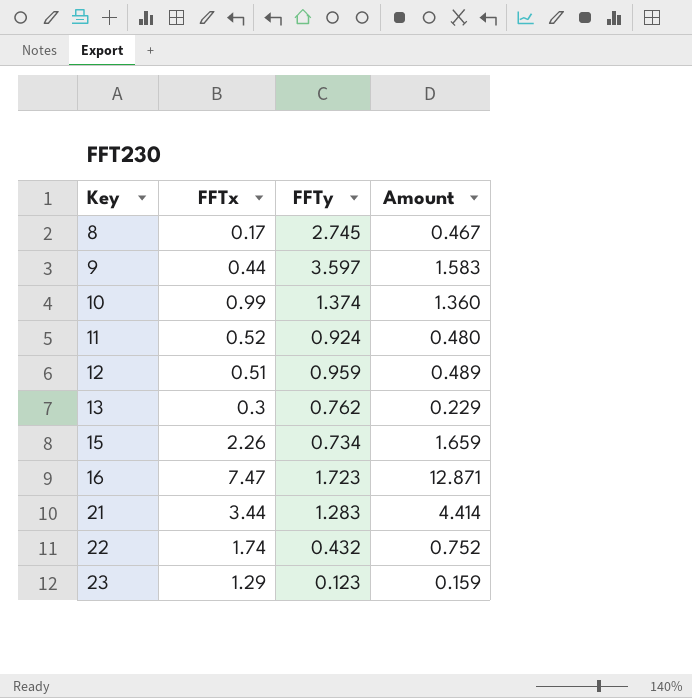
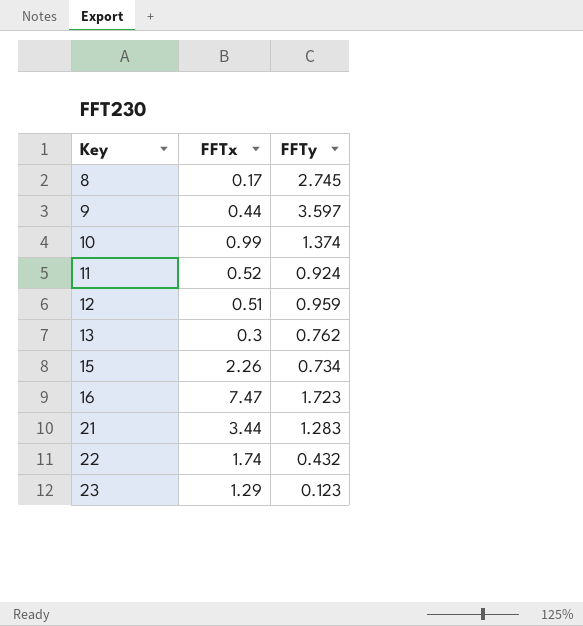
column Amount | formula: [FFTx] * [FFTy] -> none

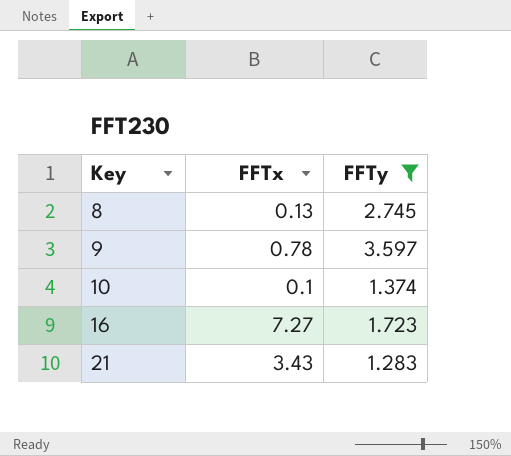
filter: none -> FFTy >= 1.283
8 | FFTx: 0.17 -> 0.13
9 | FFTx: 0.44 -> 0.78
10 | FFTx: 0.99 -> 0.1
16 | FFTx: 7.47 -> 7.27
21 | FFTx: 3.44 -> 3.43

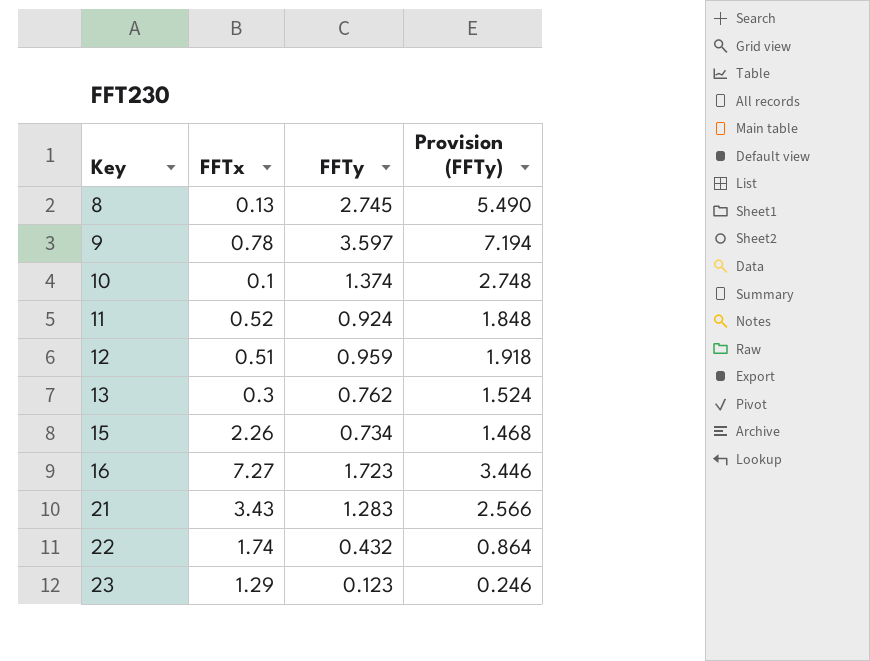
filter: FFTy >= 1.283 -> none
column Provision (FFTy) | formula: none -> [FFTy] * 2

